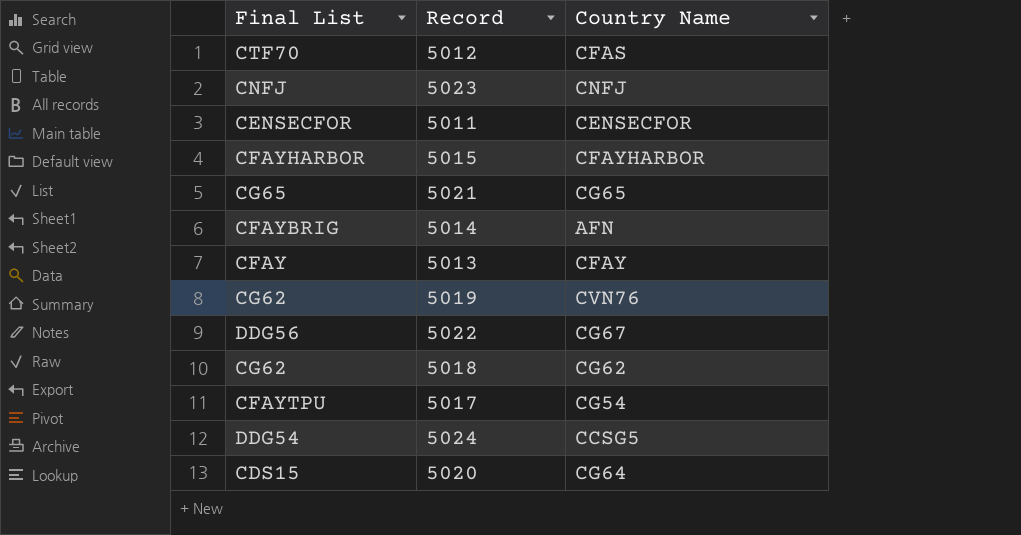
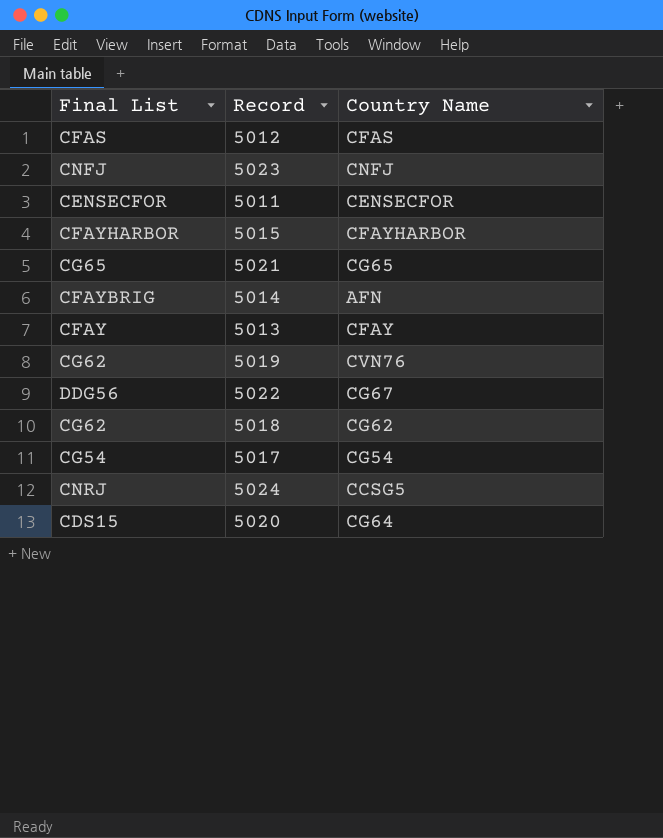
5012 | Final List: CTF70 -> CFAS
5017 | Final List: CFAYTPU -> CG54
5024 | Final List: DDG54 -> CNRJ

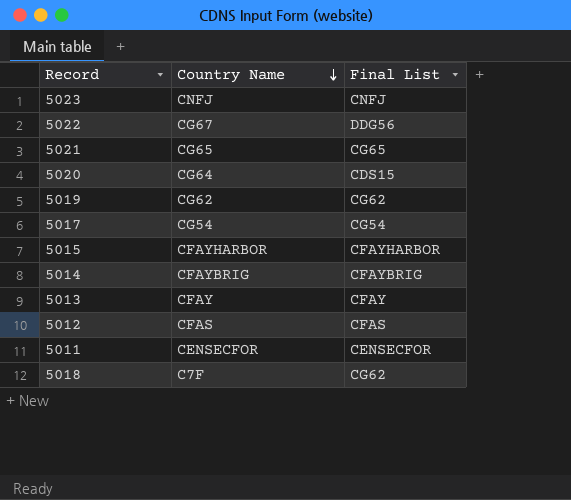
row order: none -> Country Name descending
column Final List | position: 1 -> 3
row 5024: CNRJ | CCSG5 -> none
5019 | Country Name: CVN76 -> CG62
5014 | Country Name: AFN -> CFAYBRIG
5018 | Country Name: CG62 -> C7F

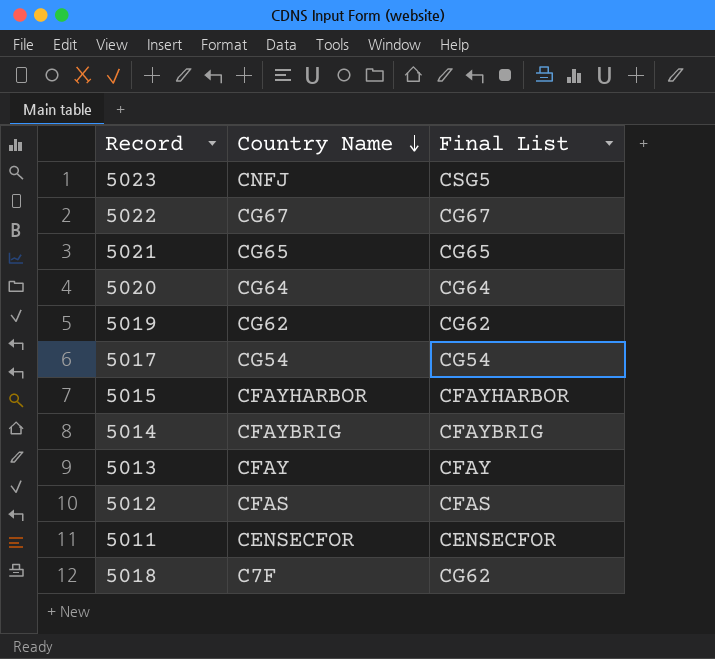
5023 | Final List: CNFJ -> CSG5
5022 | Final List: DDG56 -> CG67
5020 | Final List: CDS15 -> CG64

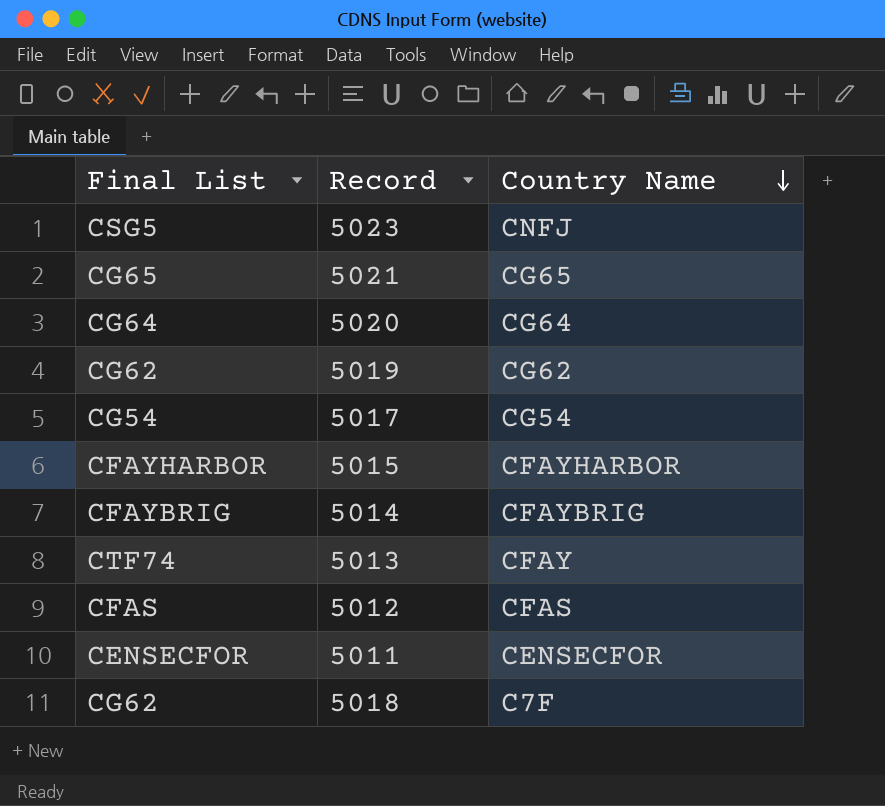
column Final List | position: 3 -> 1
row 5022: CG67 | CG67 -> none
5013 | Final List: CFAY -> CTF74

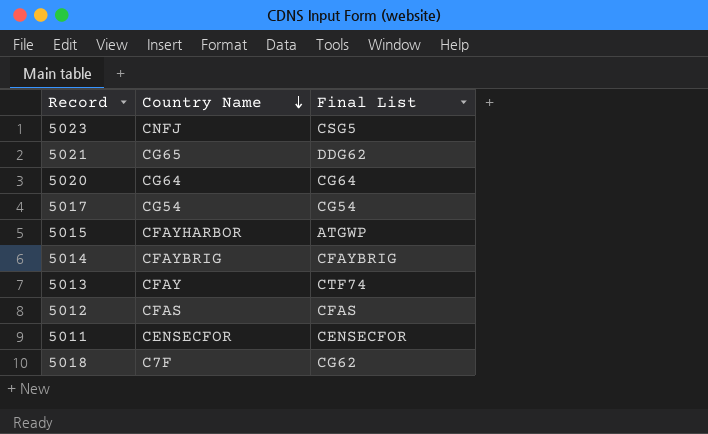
column Final List | position: 1 -> 3
row 5019: CG62 | CG62 -> none
5021 | Final List: CG65 -> DDG62
5015 | Final List: CFAYHARBOR -> ATGWP

